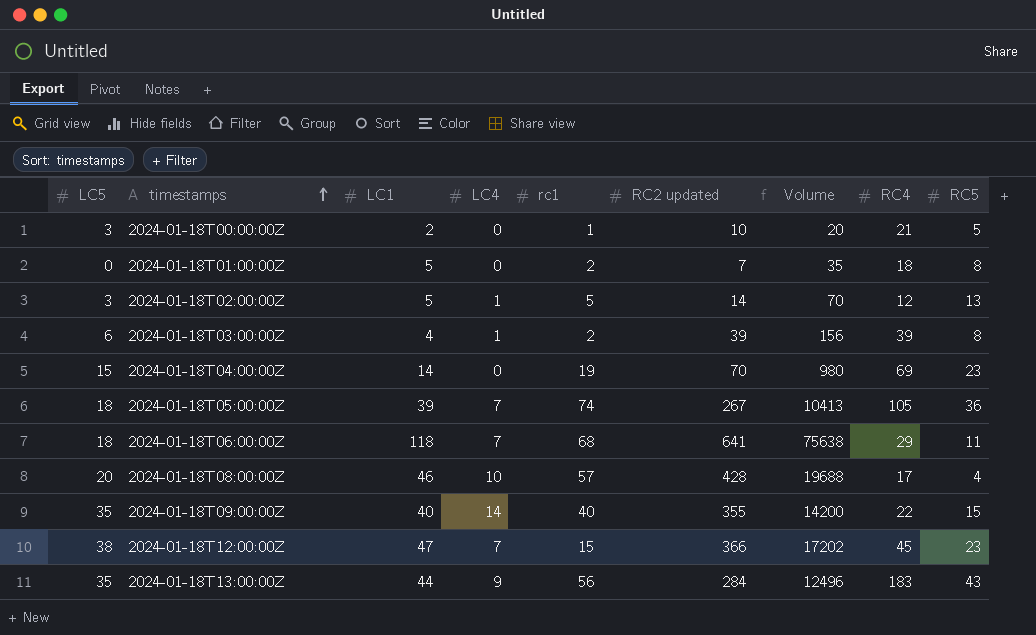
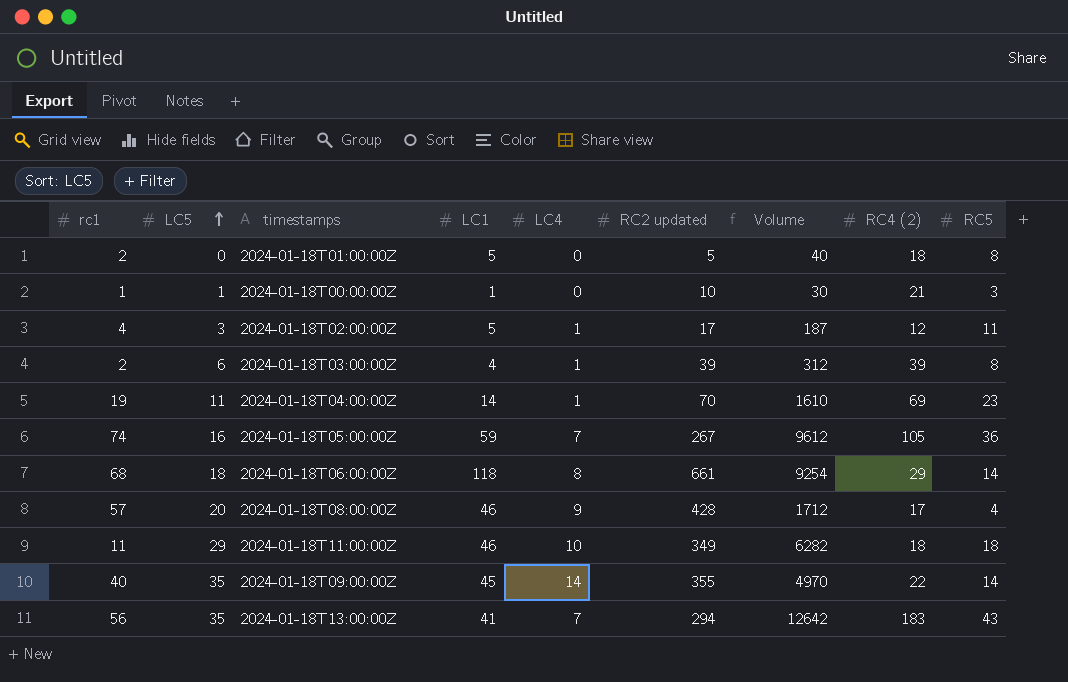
row order: timestamps ascending -> LC5 ascending
column rc1 | position: 5 -> 1
column Volume | formula: [LC1] * [RC2 updated] -> [RC2 updated] * [RC5]
column name: RC4 -> RC4 (2)
row 2024-01-18T12:00:00Z: 38 | 47 | 7 | 15 | 366 | 17202 | 45 | 23 -> none
2024-01-18T01:00:00Z | RC2 updated: 7 -> 5
2024-01-18T00:00:00Z | LC5: 3 -> 1
2024-01-18T00:00:00Z | LC1: 2 -> 1
2024-01-18T00:00:00Z | RC5: 5 -> 3
2024-01-18T02:00:00Z | rc1: 5 -> 4
2024-01-18T02:00:00Z | RC2 updated: 14 -> 17
2024-01-18T02:00:00Z | RC5: 13 -> 11
2024-01-18T04:00:00Z | LC5: 15 -> 11
2024-01-18T04:00:00Z | LC4: 0 -> 1
2024-01-18T05:00:00Z | LC5: 18 -> 16
2024-01-18T05:00:00Z | LC1: 39 -> 59
2024-01-18T06:00:00Z | LC4: 7 -> 8
2024-01-18T06:00:00Z | RC2 updated: 641 -> 661
2024-01-18T06:00:00Z | RC5: 11 -> 14
2024-01-18T08:00:00Z | LC4: 10 -> 9
row 2024-01-18T11:00:00Z: none -> 11 | 29 | 46 | 10 | 349 | 6282 | 18 | 18
2024-01-18T09:00:00Z | LC1: 40 -> 45
2024-01-18T09:00:00Z | RC5: 15 -> 14
2024-01-18T13:00:00Z | LC1: 44 -> 41
2024-01-18T13:00:00Z | LC4: 9 -> 7
2024-01-18T13:00:00Z | RC2 updated: 284 -> 294

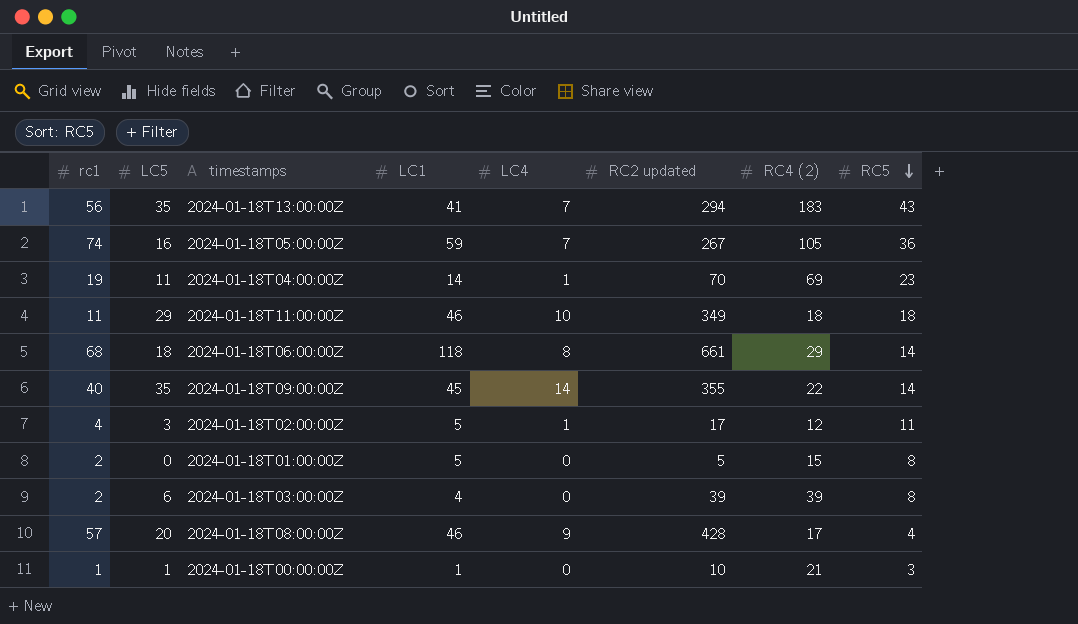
row order: LC5 ascending -> RC5 descending
column Volume | formula: [RC2 updated] * [RC5] -> none
2024-01-18T01:00:00Z | RC4 (2): 18 -> 15
2024-01-18T03:00:00Z | LC4: 1 -> 0

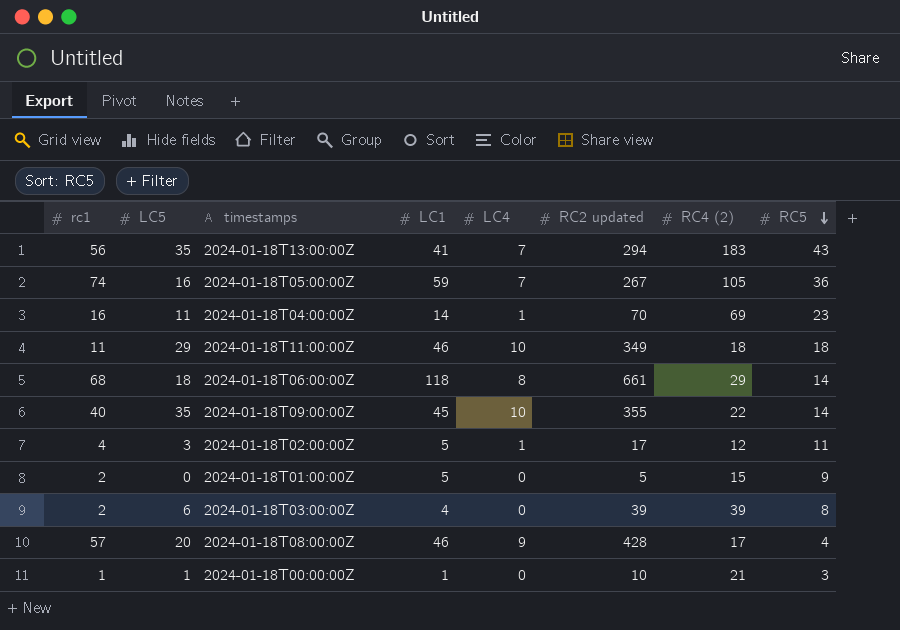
2024-01-18T04:00:00Z | rc1: 19 -> 16
2024-01-18T09:00:00Z | LC4: 14 -> 10
2024-01-18T01:00:00Z | RC5: 8 -> 9

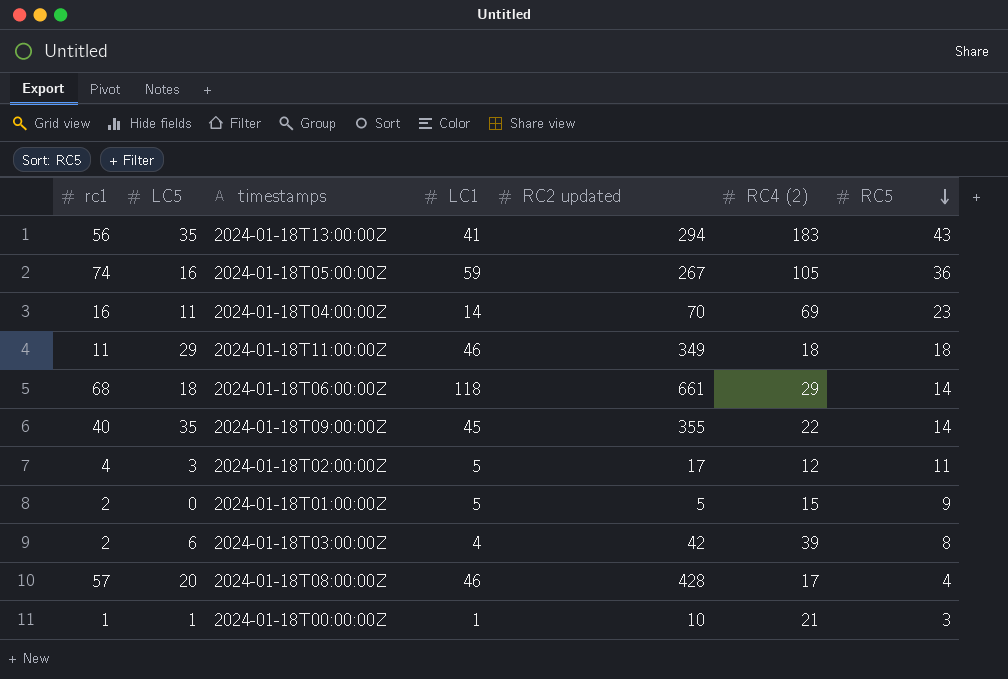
column LC4 | position: 5 -> none
2024-01-18T03:00:00Z | RC2 updated: 39 -> 42

